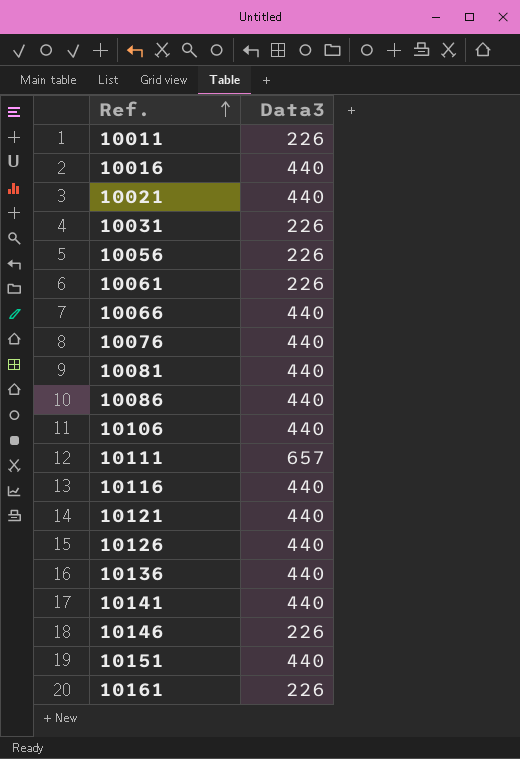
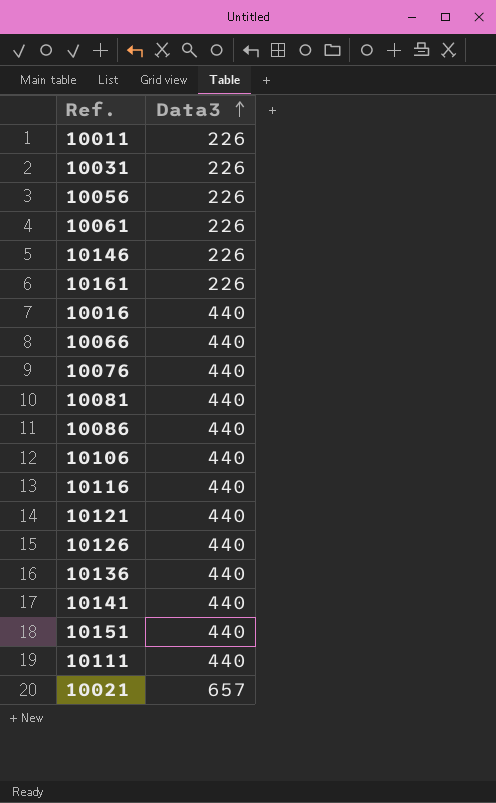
row order: Ref. ascending -> Data3 ascending
10111 | Data3: 657 -> 440
10021 | Data3: 440 -> 657

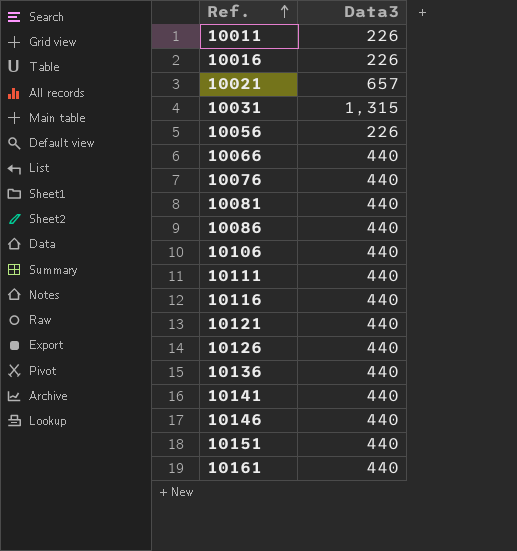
row order: Data3 ascending -> Ref. ascending
row 10061: 226 -> none
10016 | Data3: 440 -> 226
10031 | Data3: 226 -> 1,315
10146 | Data3: 226 -> 440
10161 | Data3: 226 -> 440

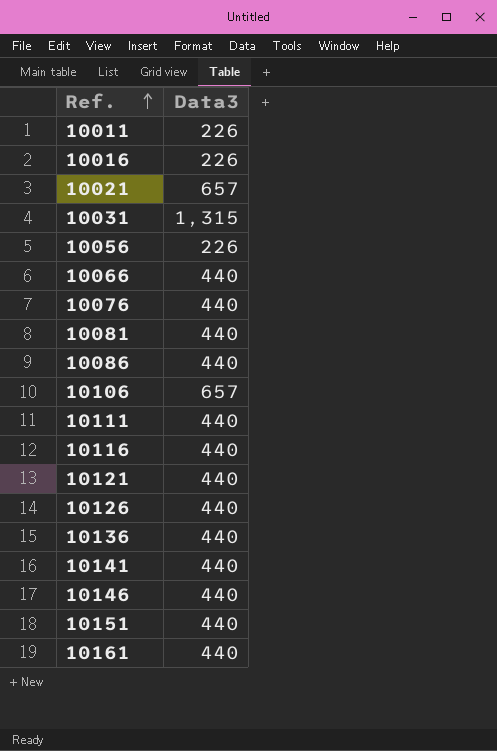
10106 | Data3: 440 -> 657

